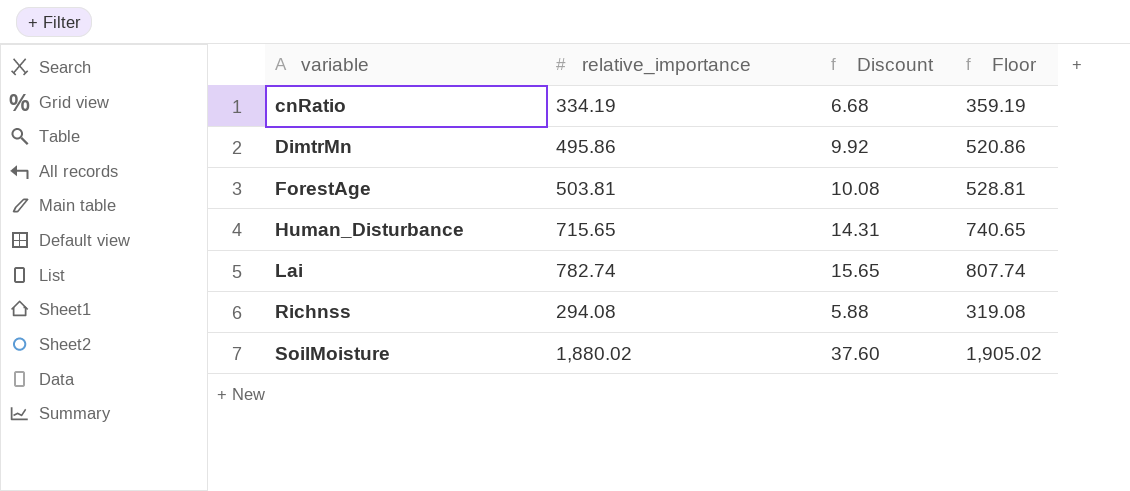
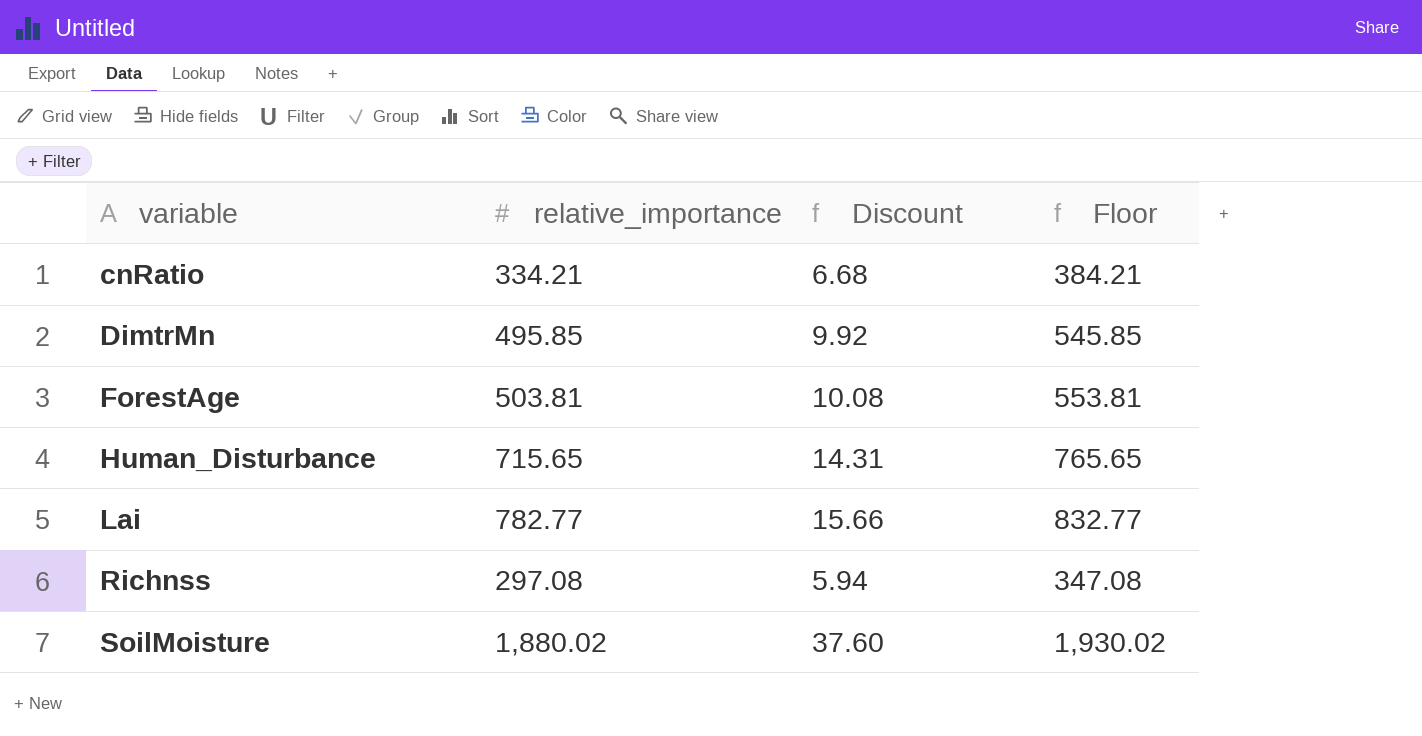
column Floor | formula: [relative_importance] + 25 -> [relative_importance] + 50
cnRatio | relative_importance: 334.19 -> 334.21
DimtrMn | relative_importance: 495.86 -> 495.85
Lai | relative_importance: 782.74 -> 782.77
Lai | Discount: 15.65 -> 15.66
Richnss | relative_importance: 294.08 -> 297.08
Richnss | Discount: 5.88 -> 5.94

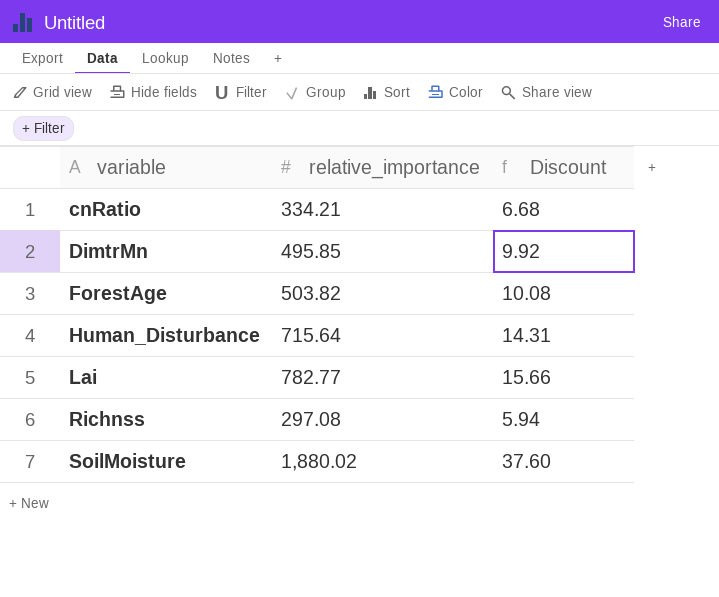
column Floor | formula: [relative_importance] + 50 -> none
ForestAge | relative_importance: 503.81 -> 503.82
Human_Disturbance | relative_importance: 715.65 -> 715.64

